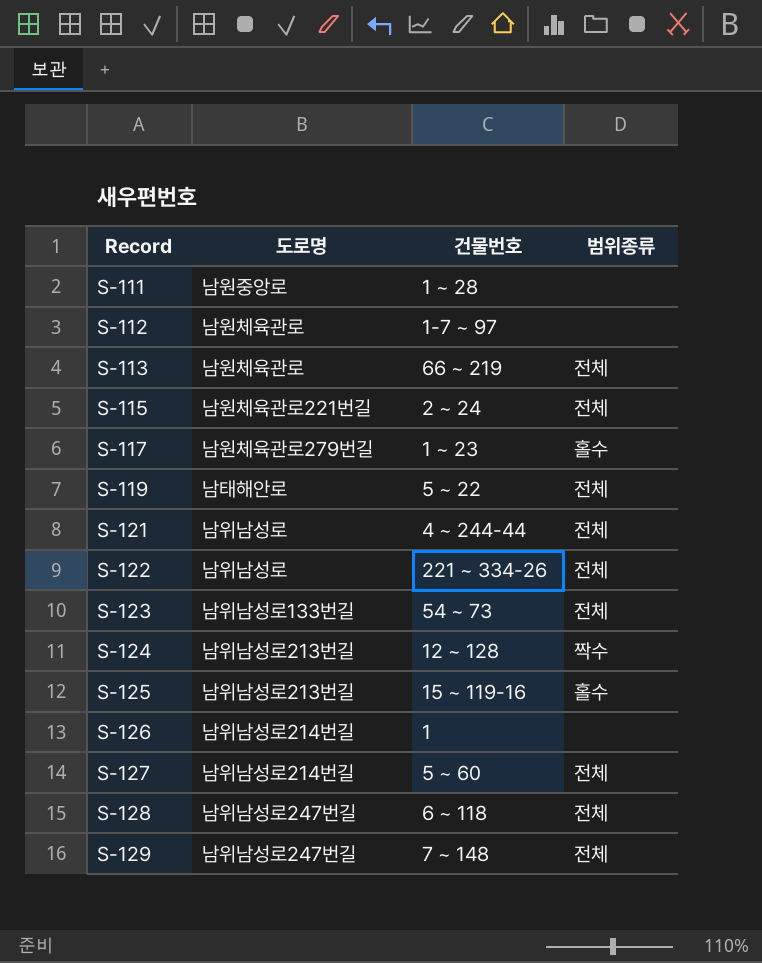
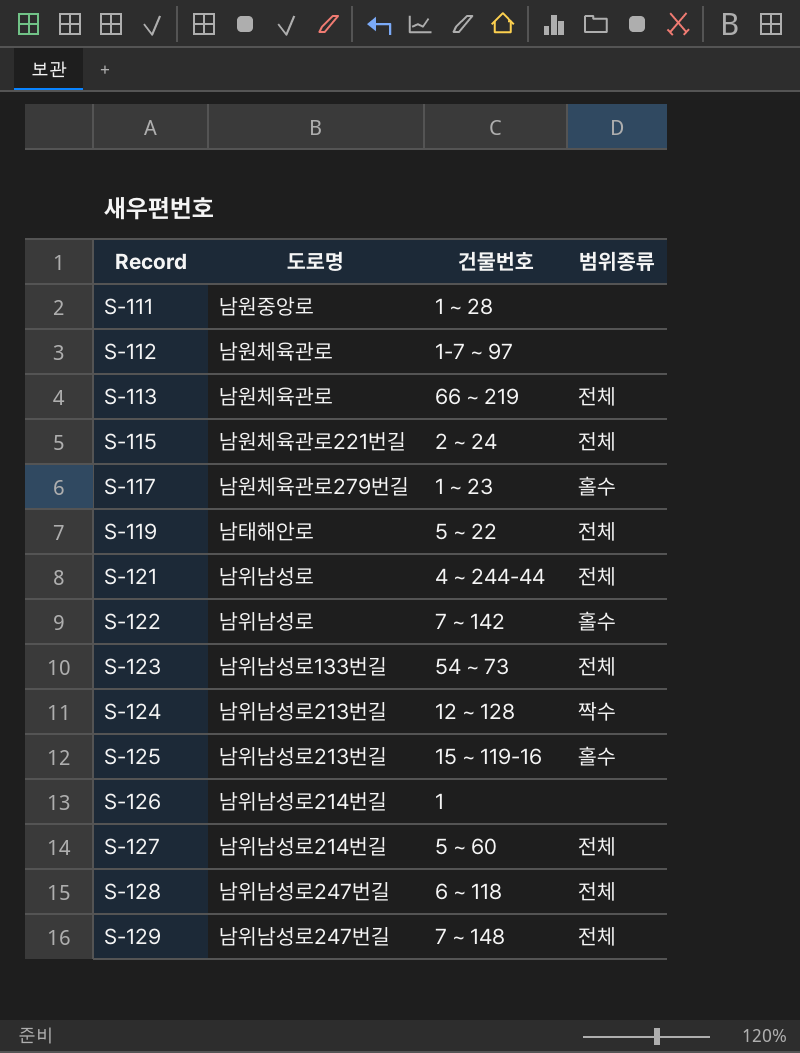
S-122 | 건물번호: 221 ~ 334-26 -> 7 ~ 142
S-122 | 범위종류: 전체 -> 홀수

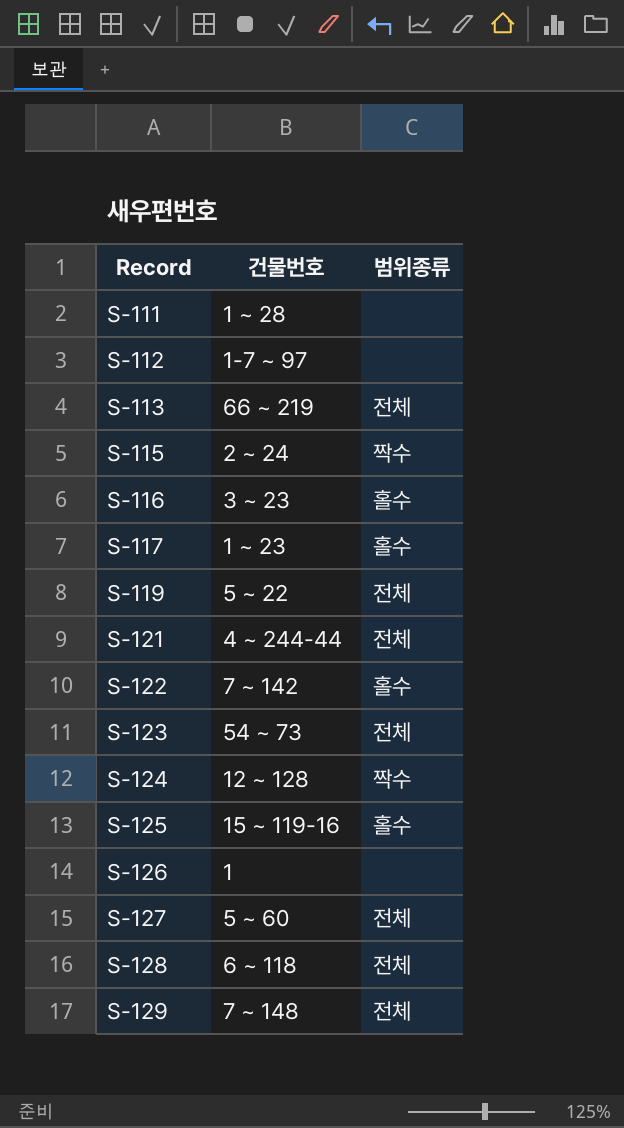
column 도로명 | position: 2 -> none
S-115 | 범위종류: 전체 -> 짝수
row S-116: none -> 3 ~ 23 | 홀수

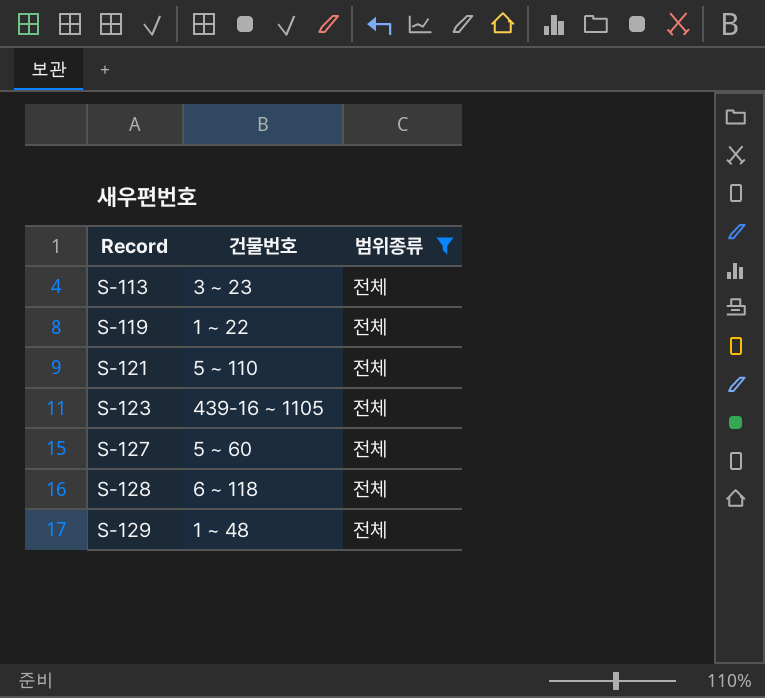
filter: none -> 범위종류 = 전체
S-113 | 건물번호: 66 ~ 219 -> 3 ~ 23
S-119 | 건물번호: 5 ~ 22 -> 1 ~ 22
S-121 | 건물번호: 4 ~ 244-44 -> 5 ~ 110
S-123 | 건물번호: 54 ~ 73 -> 439-16 ~ 1105
S-129 | 건물번호: 7 ~ 148 -> 1 ~ 48

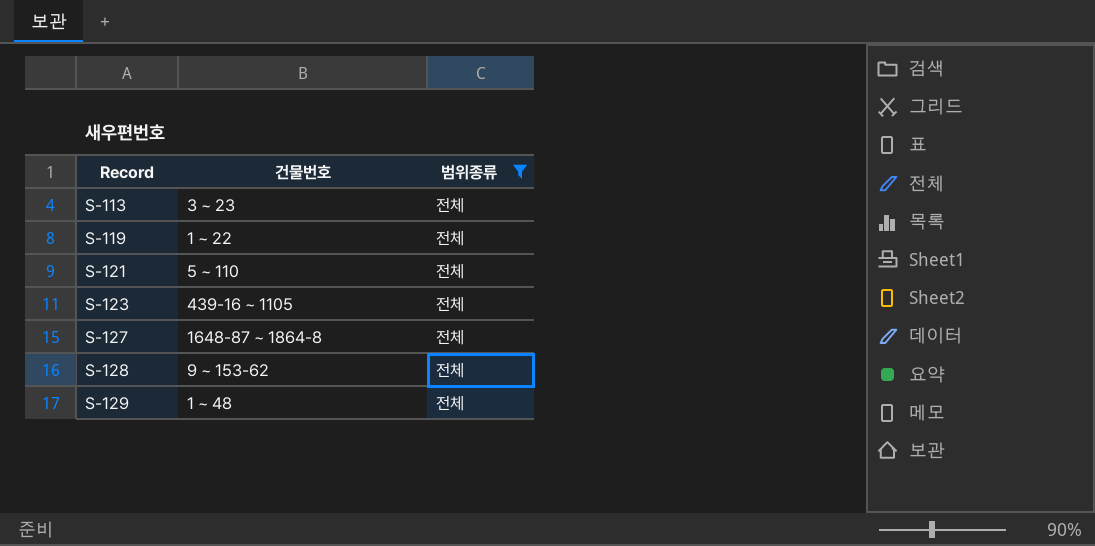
S-127 | 건물번호: 5 ~ 60 -> 1648-87 ~ 1864-8
S-128 | 건물번호: 6 ~ 118 -> 9 ~ 153-62

